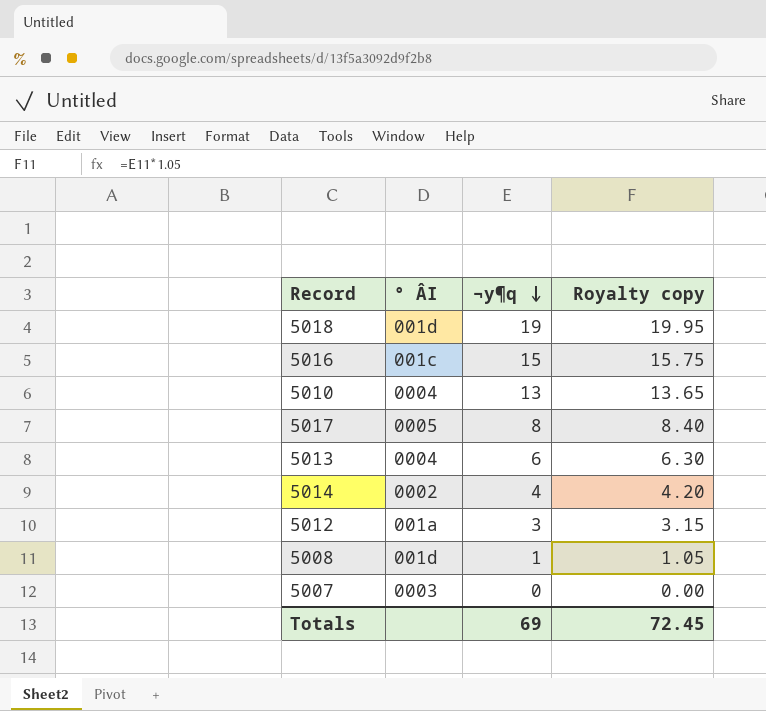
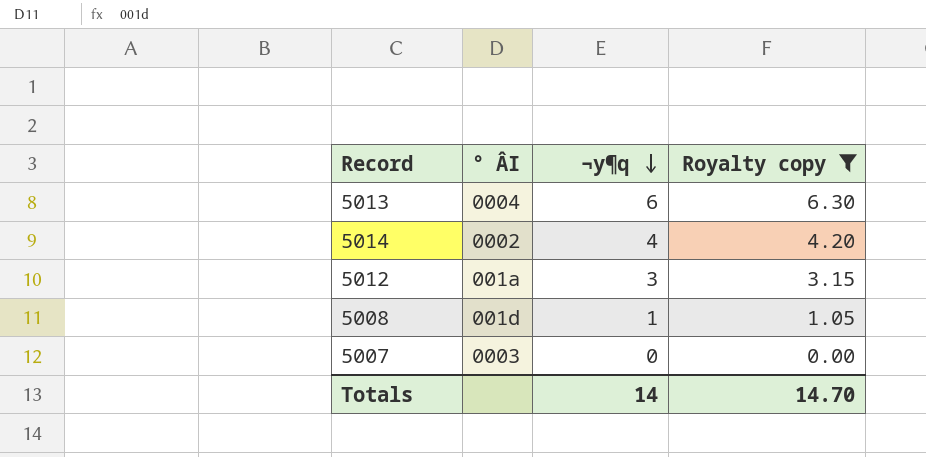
filter: none -> Royalty copy <= 6.30
Totals | ¬y¶q: 69 -> 14
Totals | Royalty copy: 72.45 -> 14.70

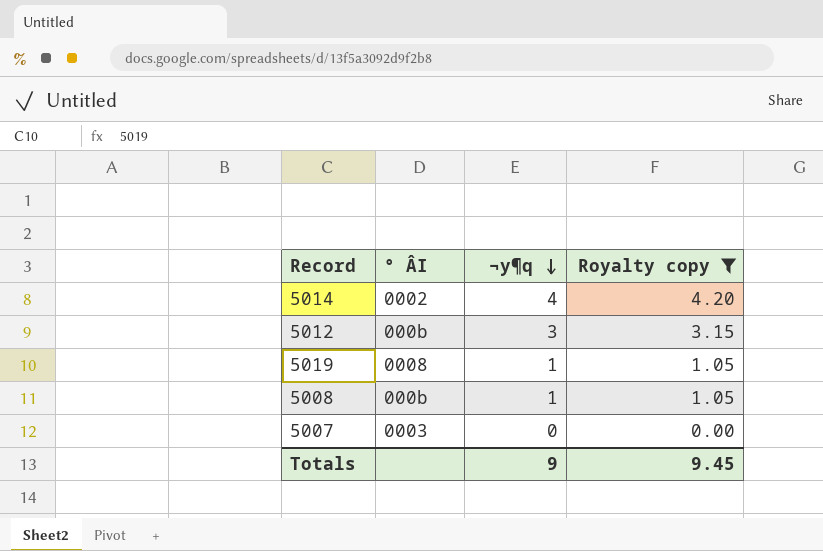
row 5013: 0004 | 6 | 6.30 -> none
5012 | ° ÂI: 001a -> 000b
row 5019: none -> 0008 | 1 | 1.05
5008 | ° ÂI: 001d -> 000b
Totals | ¬y¶q: 14 -> 9
Totals | Royalty copy: 14.70 -> 9.45

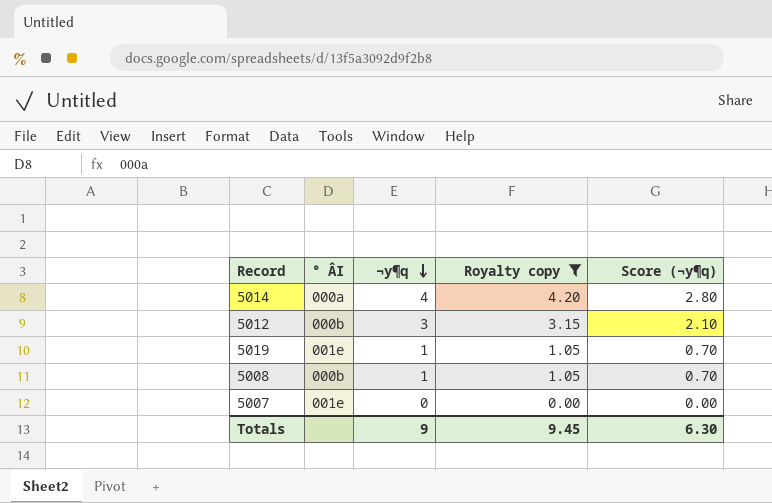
column Score (¬y¶q) | formula: none -> [¬y¶q] * 0.7
5014 | ° ÂI: 0002 -> 000a
5019 | ° ÂI: 0008 -> 001e
5007 | ° ÂI: 0003 -> 001e

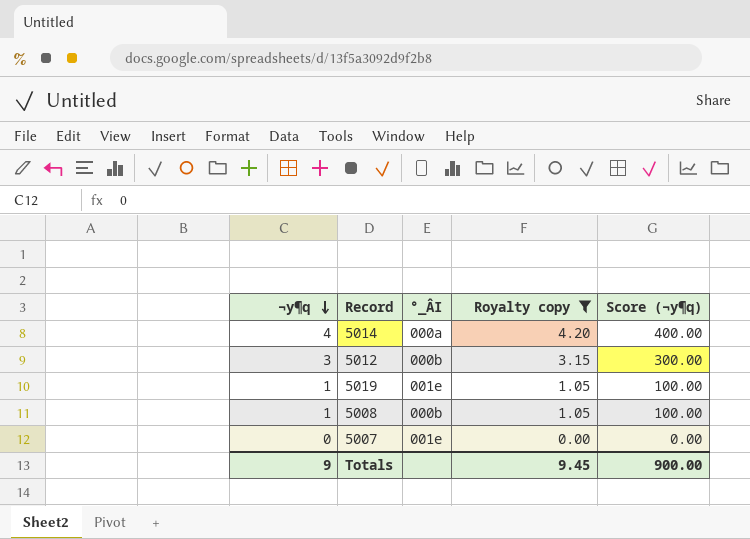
column ¬y¶q | position: 3 -> 1
column name: ° ÂI -> °_ÂI
column Score (¬y¶q) | formula: [¬y¶q] * 0.7 -> [¬y¶q] * 100
Totals | Score (¬y¶q): 6.30 -> 900.00

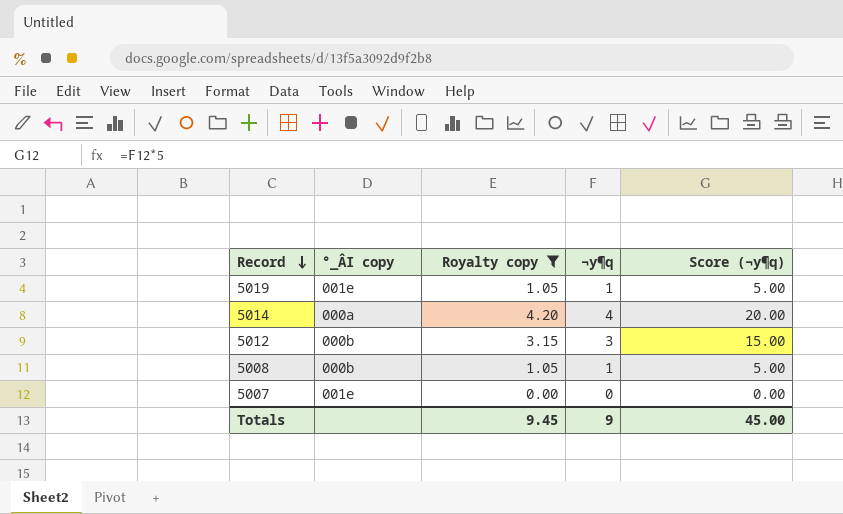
row order: ¬y¶q descending -> Record descending
column name: °_ÂI -> °_ÂI copy
column ¬y¶q | position: 1 -> 4
column Score (¬y¶q) | formula: [¬y¶q] * 100 -> [¬y¶q] * 5
Totals | Score (¬y¶q): 900.00 -> 45.00

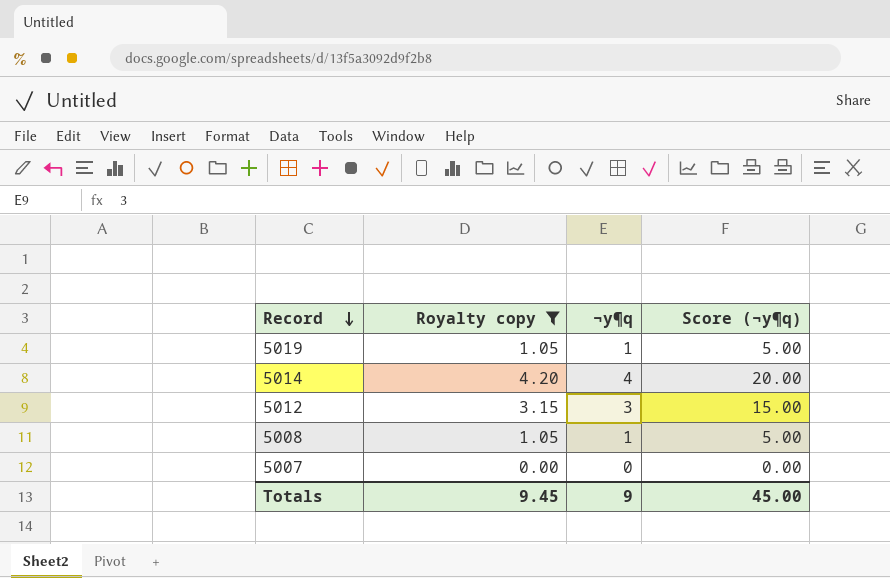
column °_ÂI copy | position: 2 -> none

